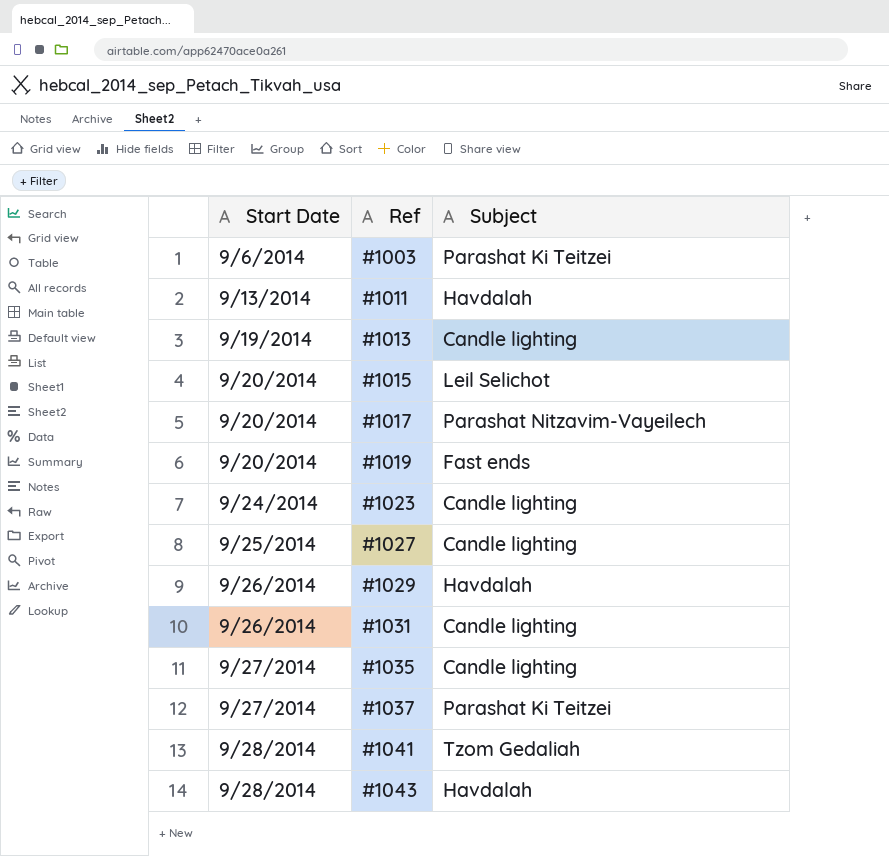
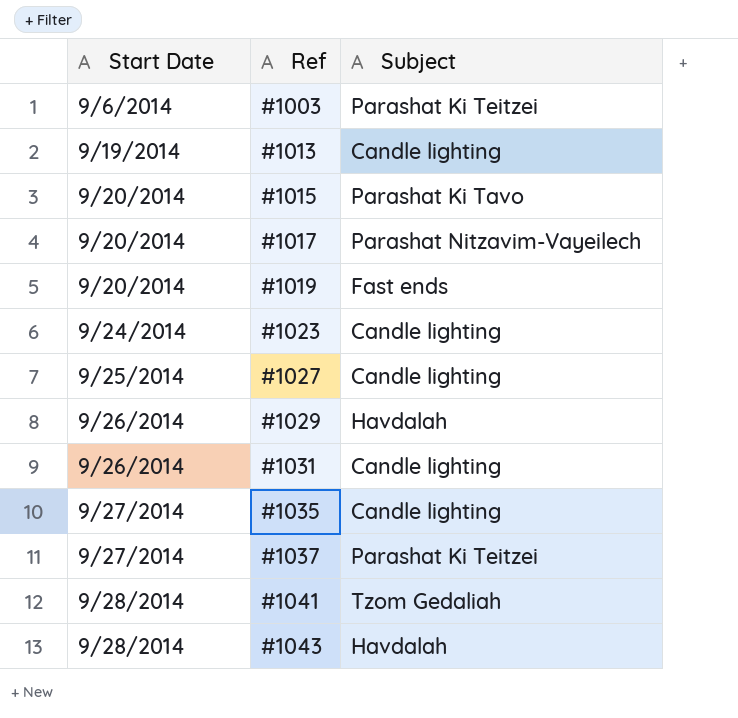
row #1011: 9/13/2014 | Havdalah -> none
#1015 | Subject: Leil Selichot -> Parashat Ki Tavo

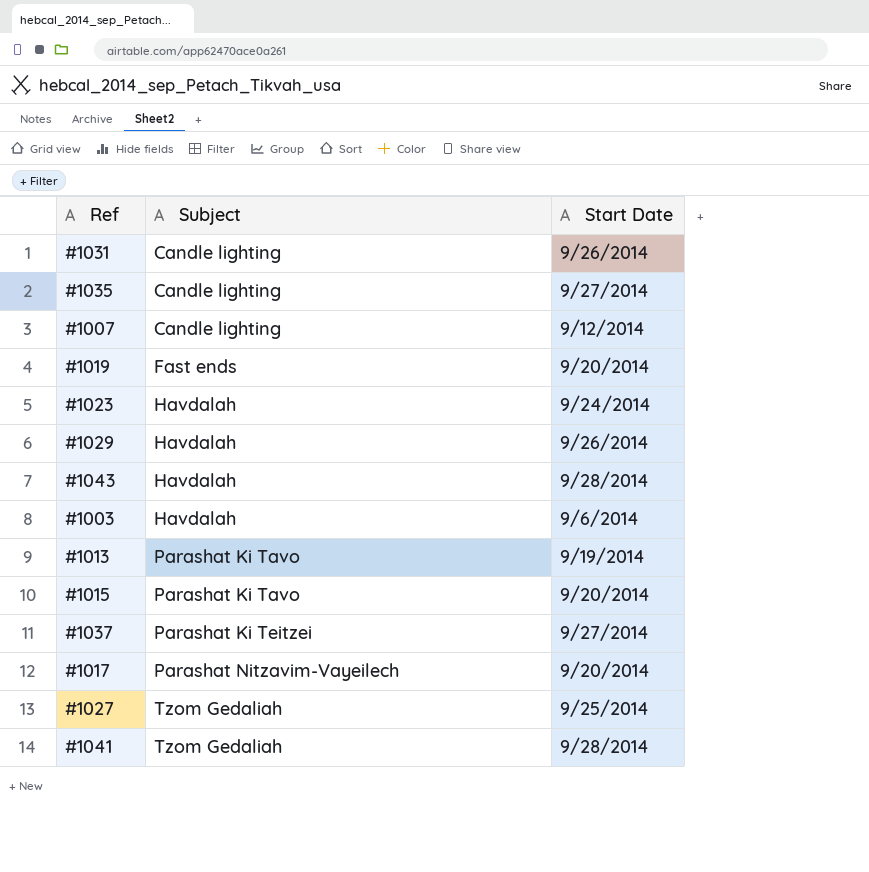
row order: Start Date ascending -> Subject ascending
column Start Date | position: 1 -> 3
row #1007: none -> Candle lighting | 9/12/2014
#1023 | Subject: Candle lighting -> Havdalah
#1003 | Subject: Parashat Ki Teitzei -> Havdalah
#1013 | Subject: Candle lighting -> Parashat Ki Tavo
#1027 | Subject: Candle lighting -> Tzom Gedaliah

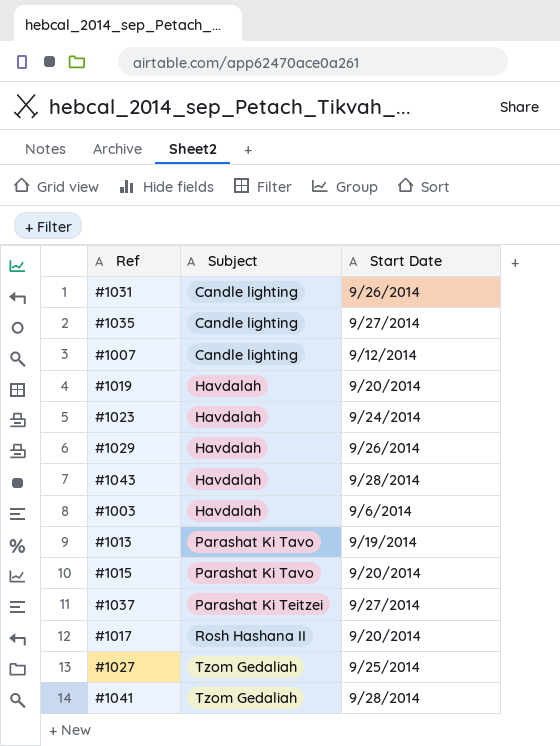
#1019 | Subject: Fast ends -> Havdalah
#1017 | Subject: Parashat Nitzavim-Vayeilech -> Rosh Hashana II

